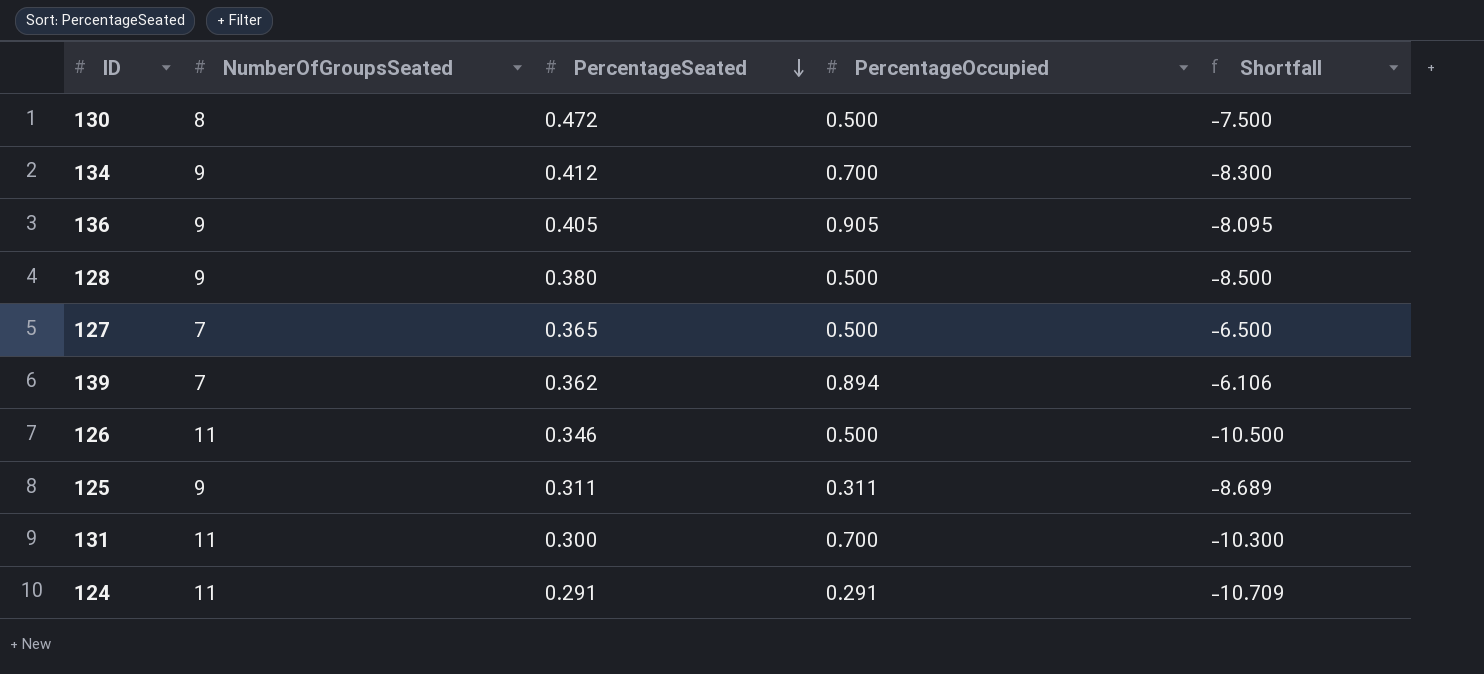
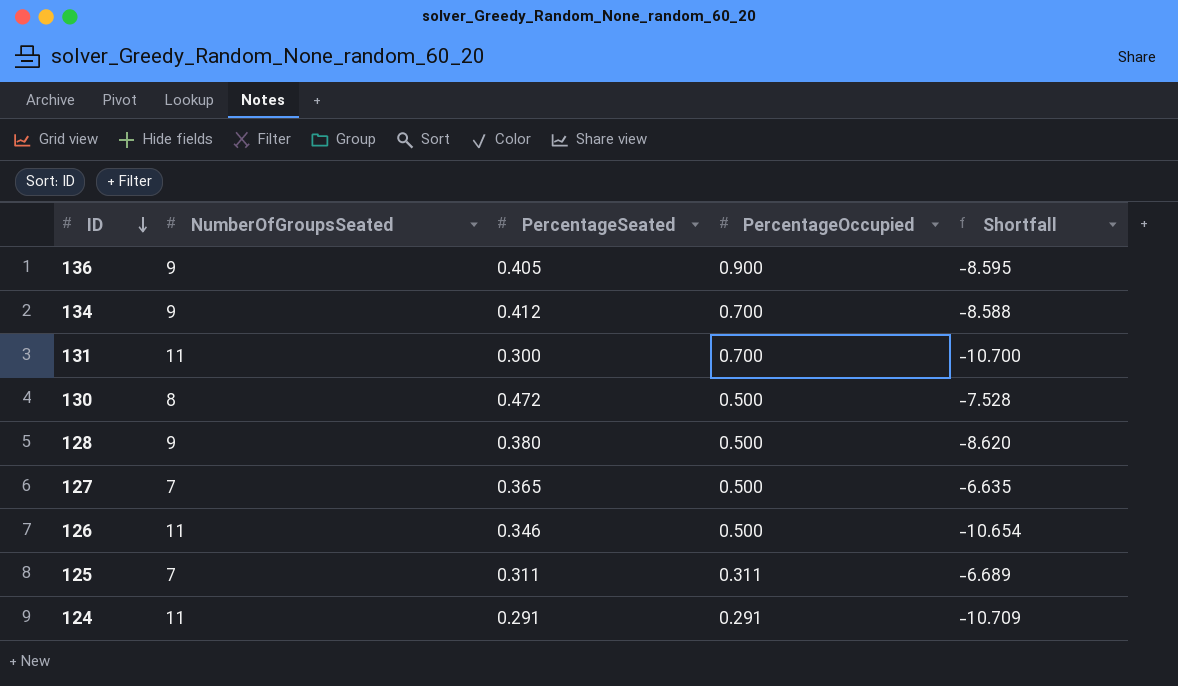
row order: PercentageSeated descending -> ID descending
column Shortfall | formula: [PercentageOccupied] - [NumberOfGroupsSeated] -> [PercentageSeated] - [NumberOfGroupsSeated]
row 139: 7 | 0.362 | 0.894 | -6.106 -> none
136 | PercentageOccupied: 0.905 -> 0.900
125 | NumberOfGroupsSeated: 9 -> 7

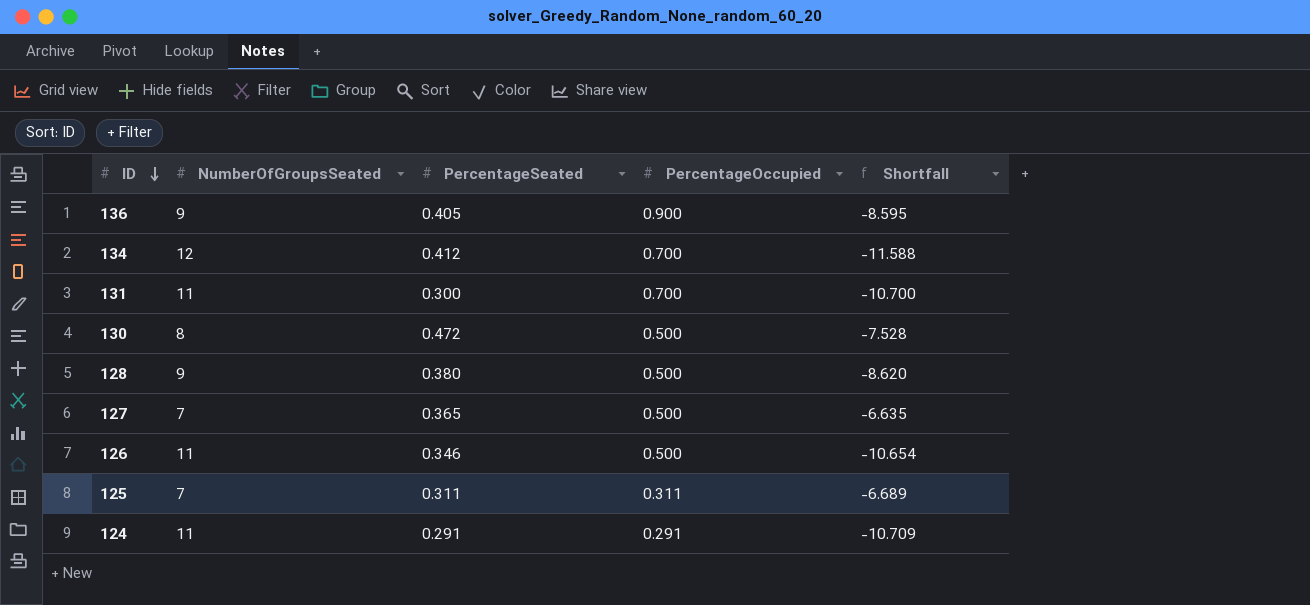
134 | NumberOfGroupsSeated: 9 -> 12
134 | Shortfall: -8.588 -> -11.588

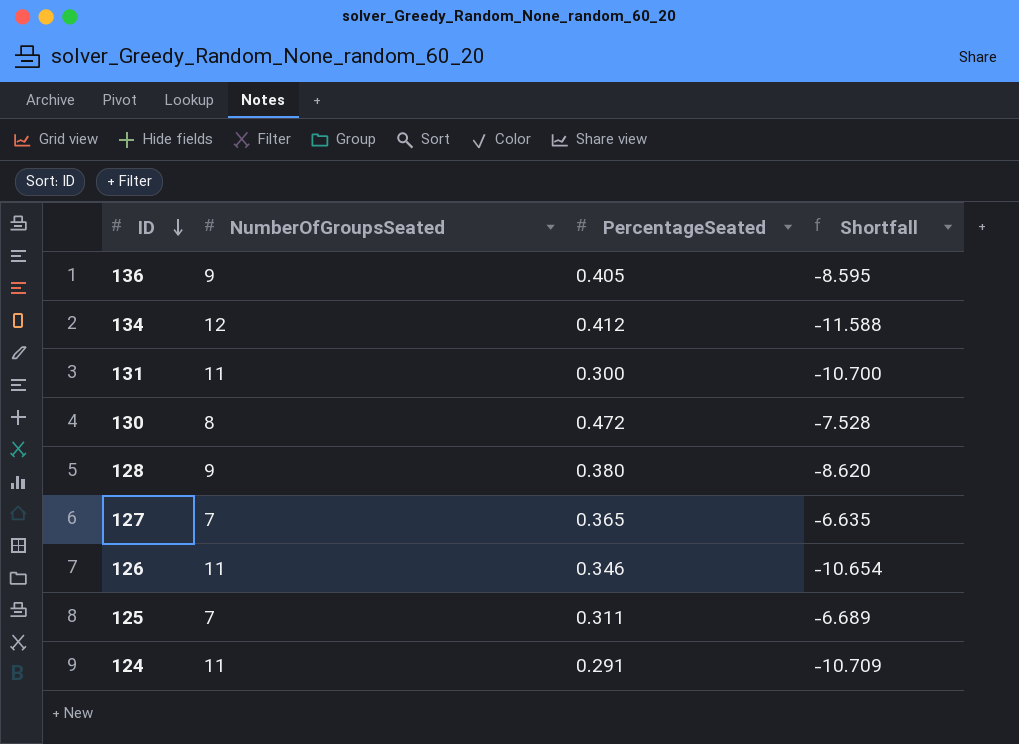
column PercentageOccupied | position: 4 -> none

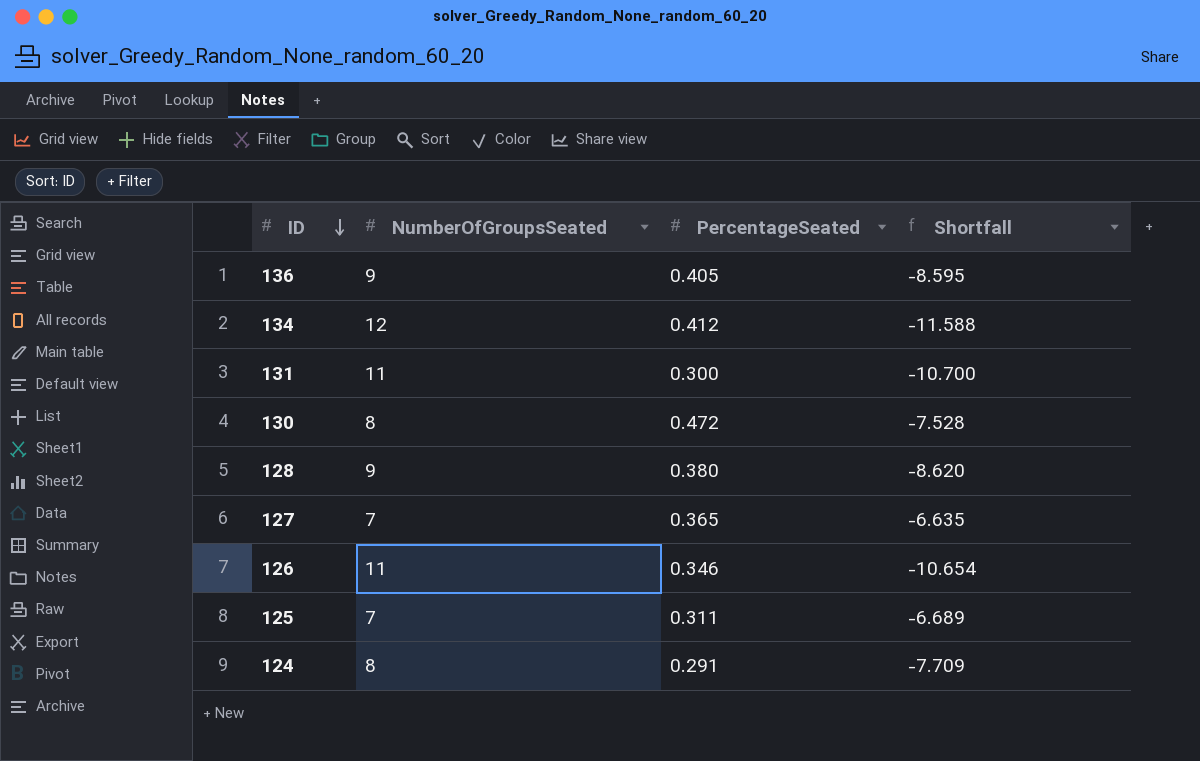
124 | NumberOfGroupsSeated: 11 -> 8
124 | Shortfall: -10.709 -> -7.709

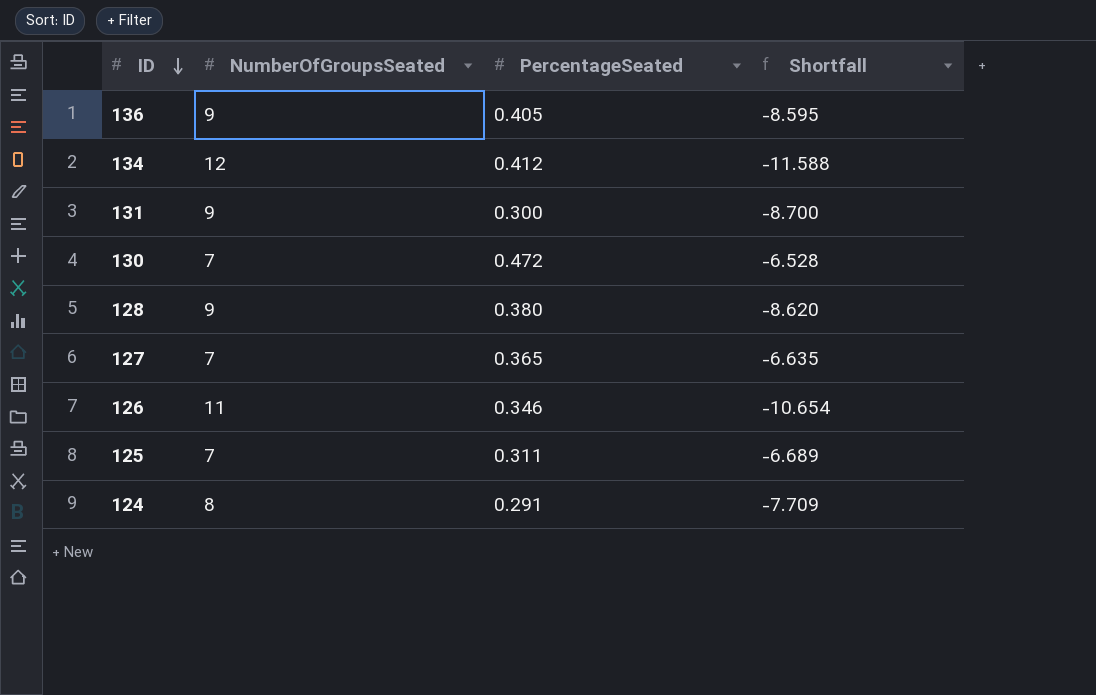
131 | NumberOfGroupsSeated: 11 -> 9
131 | Shortfall: -10.700 -> -8.700
130 | NumberOfGroupsSeated: 8 -> 7
130 | Shortfall: -7.528 -> -6.528

